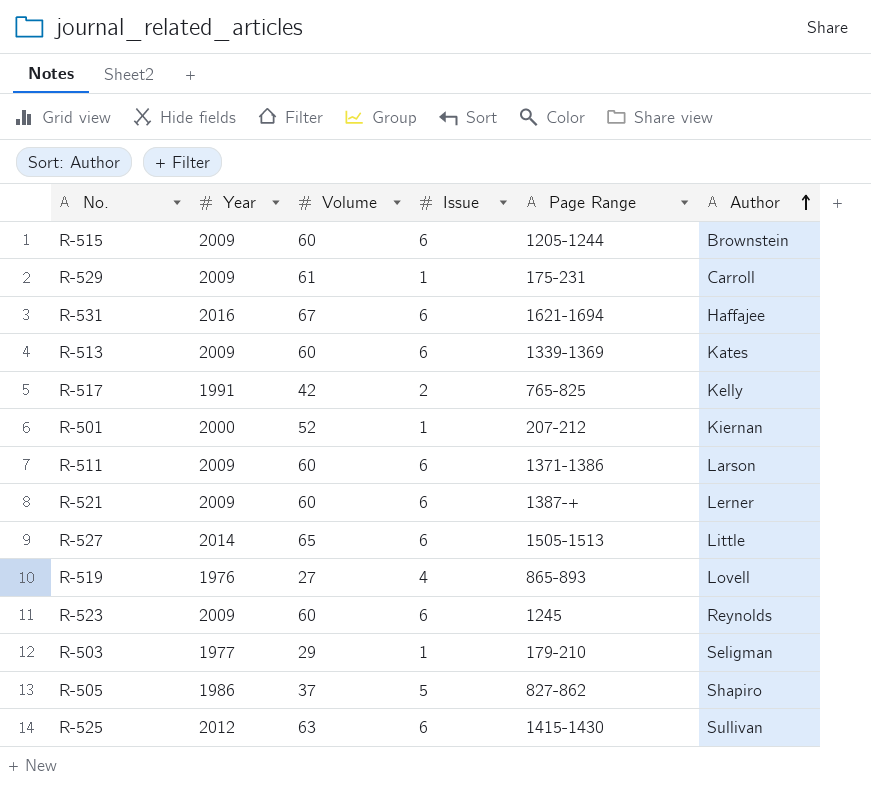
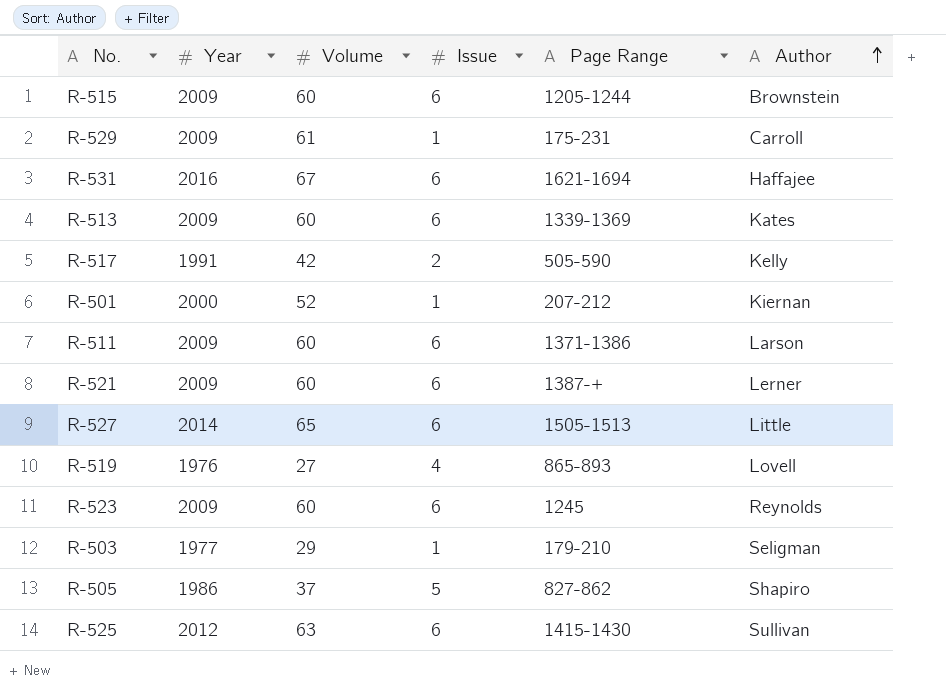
R-517 | Page Range: 765-825 -> 505-590

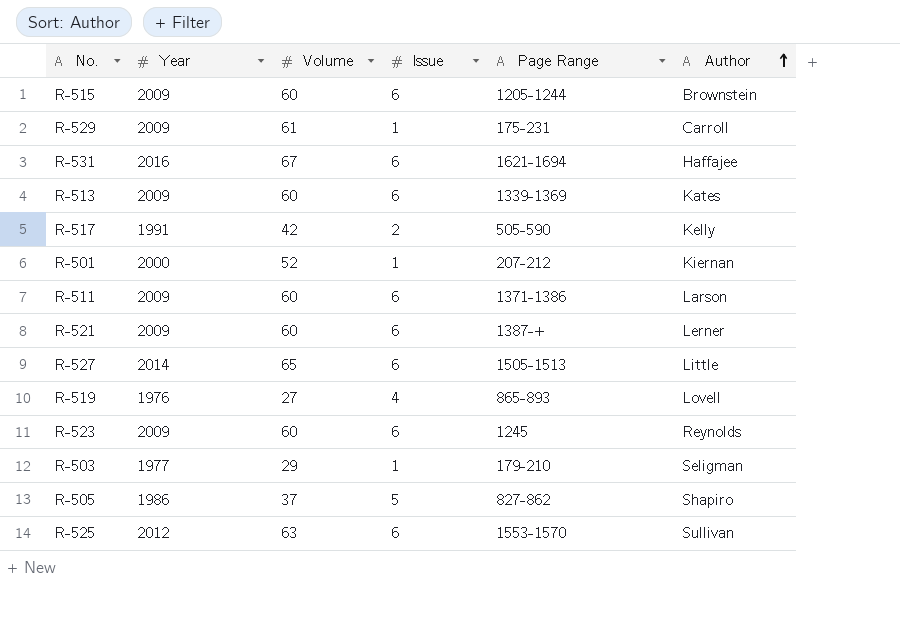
R-525 | Page Range: 1415-1430 -> 1553-1570

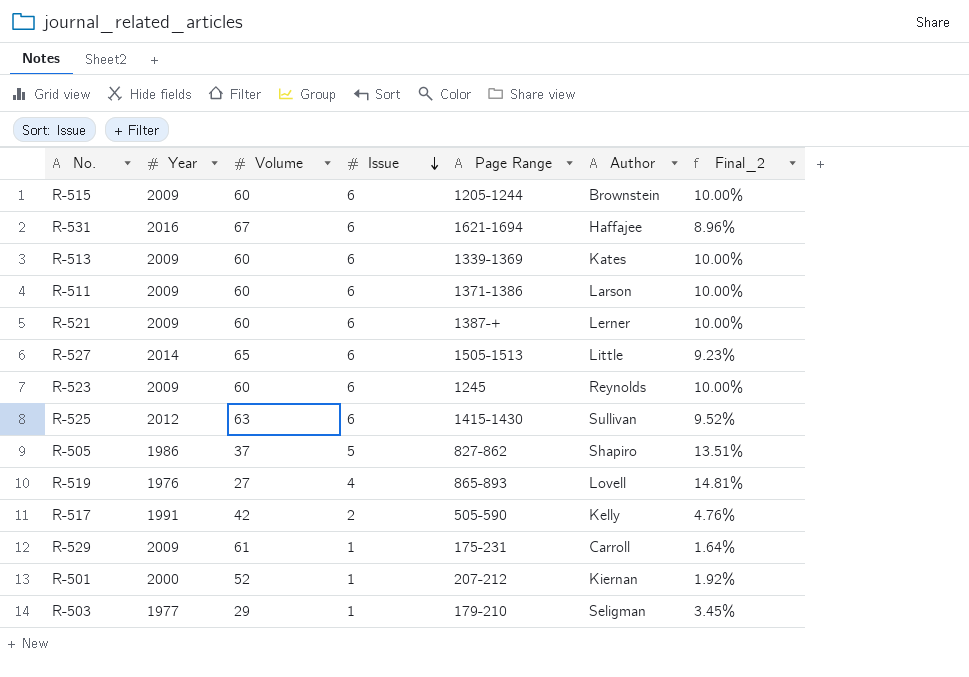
row order: Author ascending -> Issue descending
column Final_2 | formula: none -> [Issue] / [Volume]
R-525 | Page Range: 1553-1570 -> 1415-1430

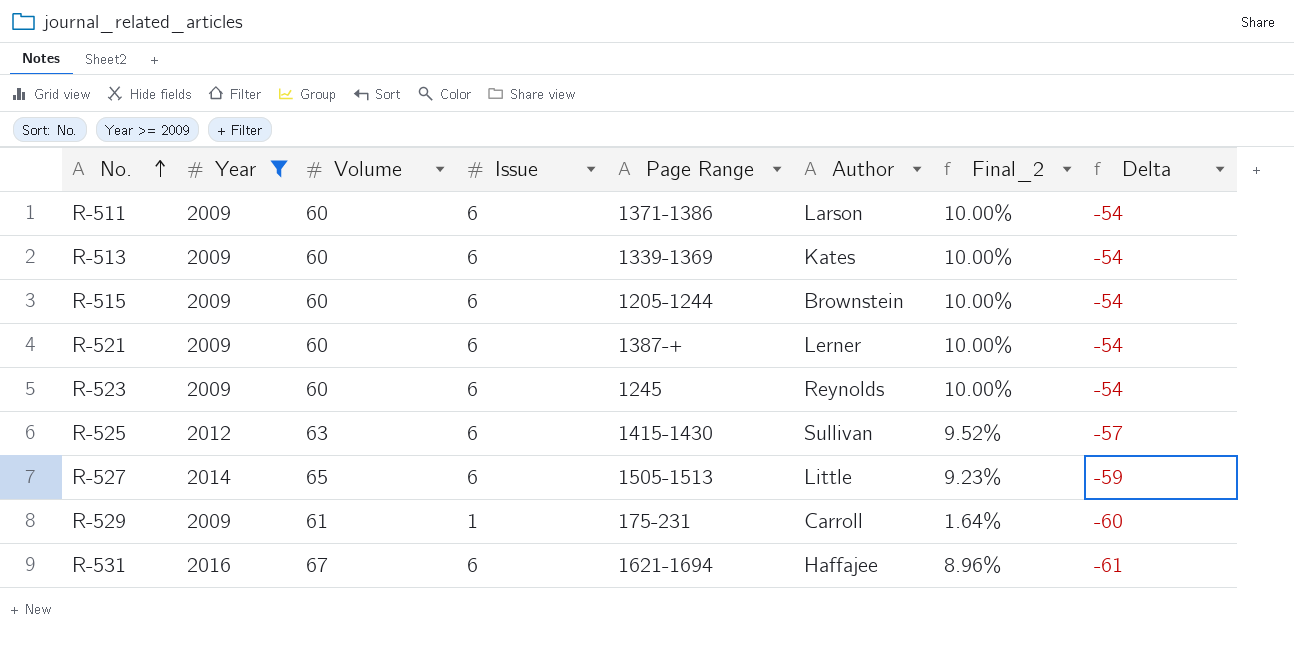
filter: none -> Year >= 2009
row order: Issue descending -> No. ascending
column Delta | formula: none -> [Issue] - [Volume]

